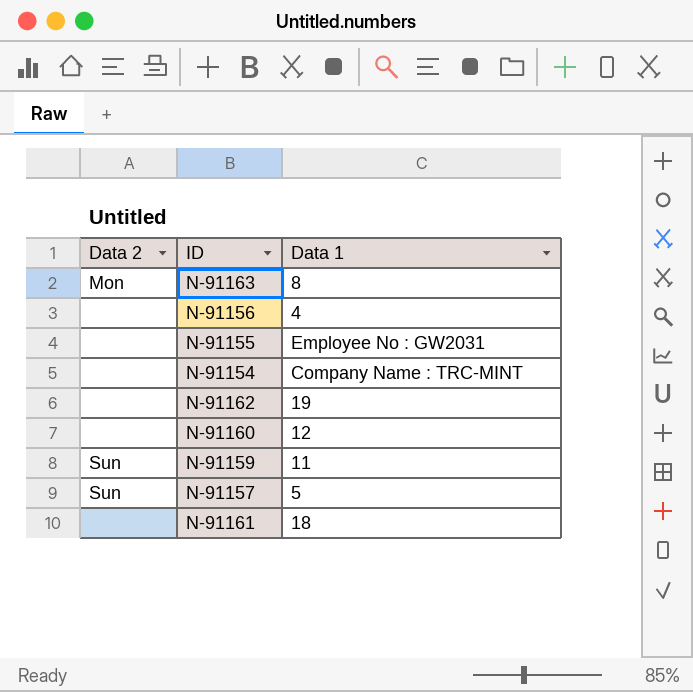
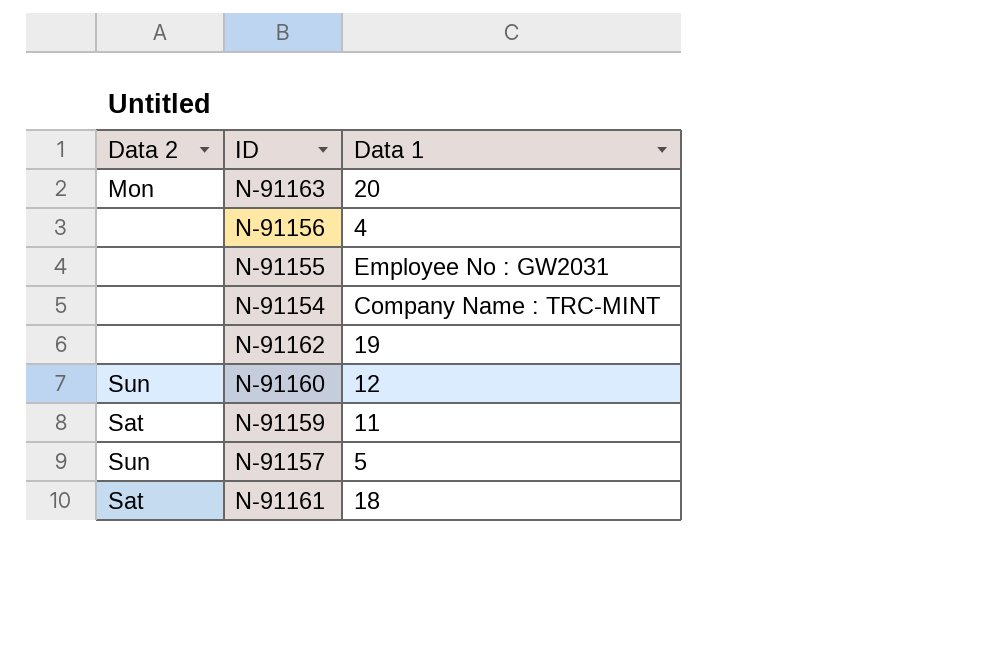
N-91163 | Data 1: 8 -> 20
N-91160 | Data 2: none -> Sun
N-91159 | Data 2: Sun -> Sat
N-91161 | Data 2: none -> Sat

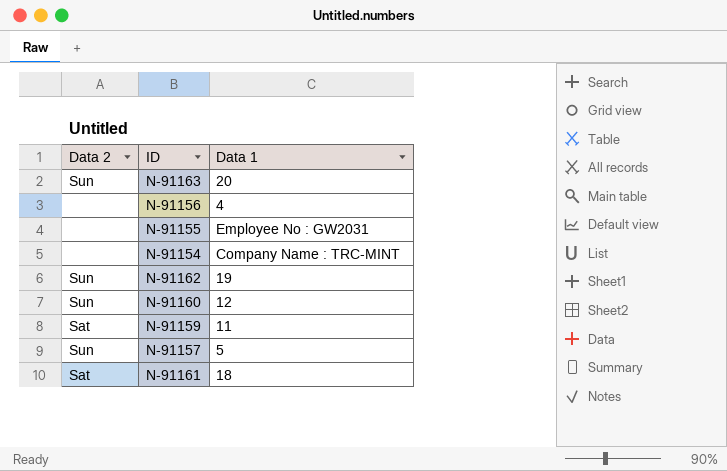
N-91163 | Data 2: Mon -> Sun
N-91162 | Data 2: none -> Sun

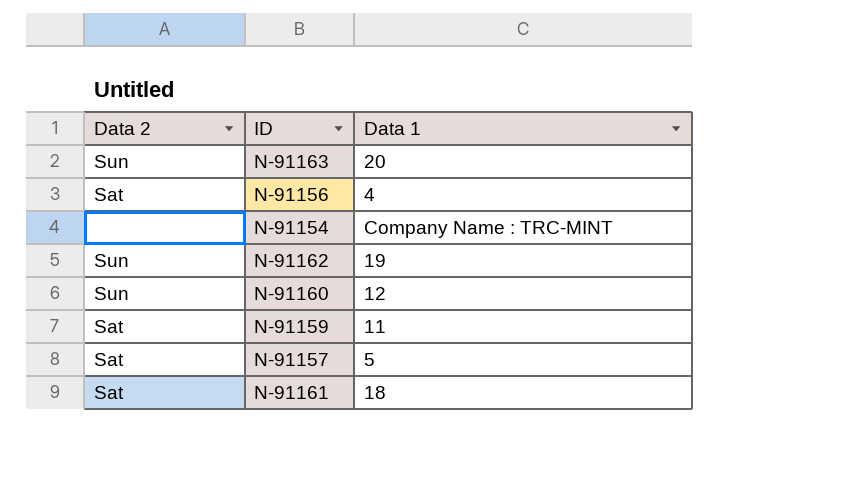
row N-91155: none | Employee No : GW2031 -> none
N-91156 | Data 2: none -> Sat
N-91157 | Data 2: Sun -> Sat

